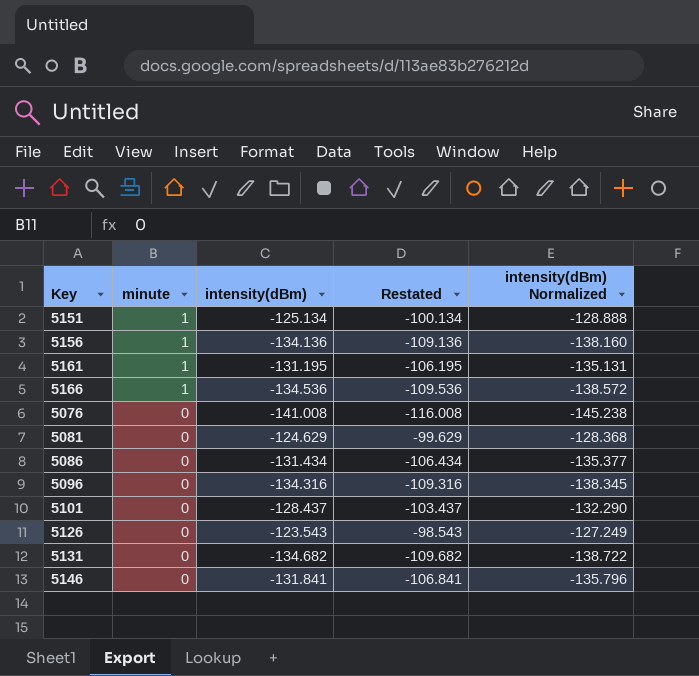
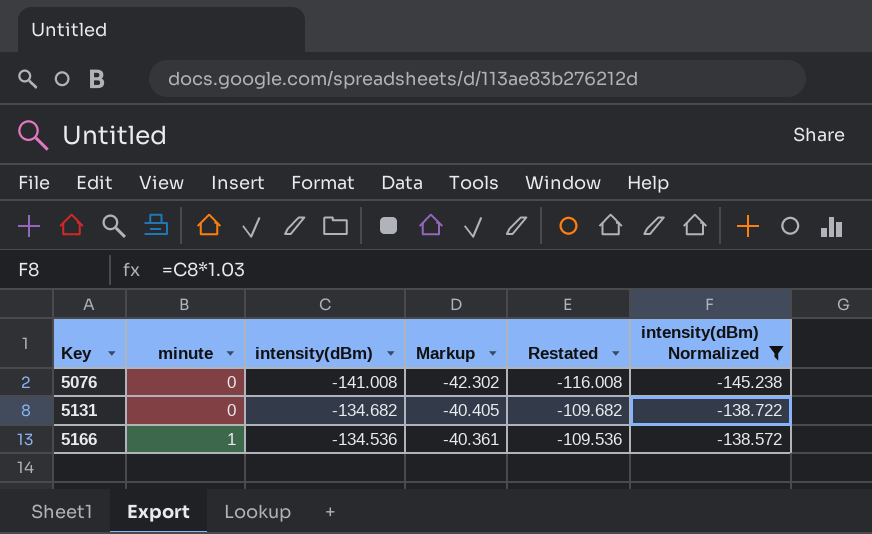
filter: none -> intensity(dBm) Normalized <= -138.572
row order: minute descending -> Key ascending
column Markup | formula: none -> [intensity(dBm)] * 0.3

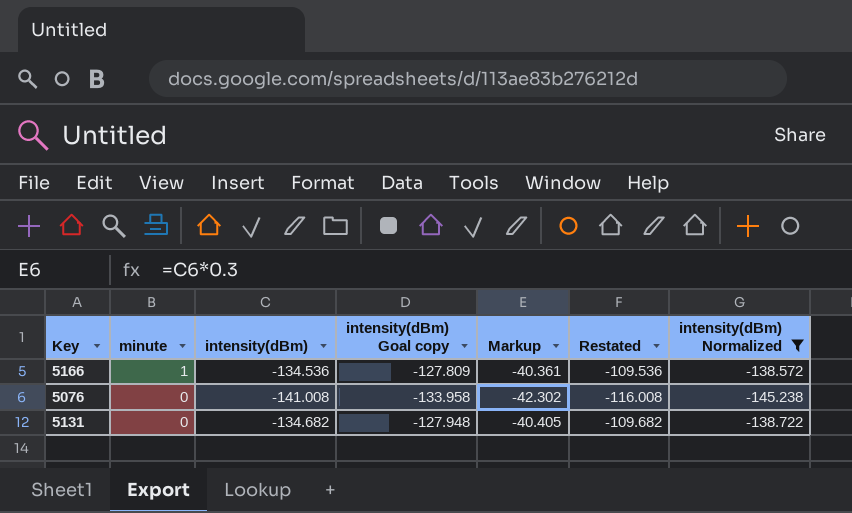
row order: Key ascending -> minute descending
column intensity(dBm) Goal copy | formula: none -> [intensity(dBm)] * 0.95

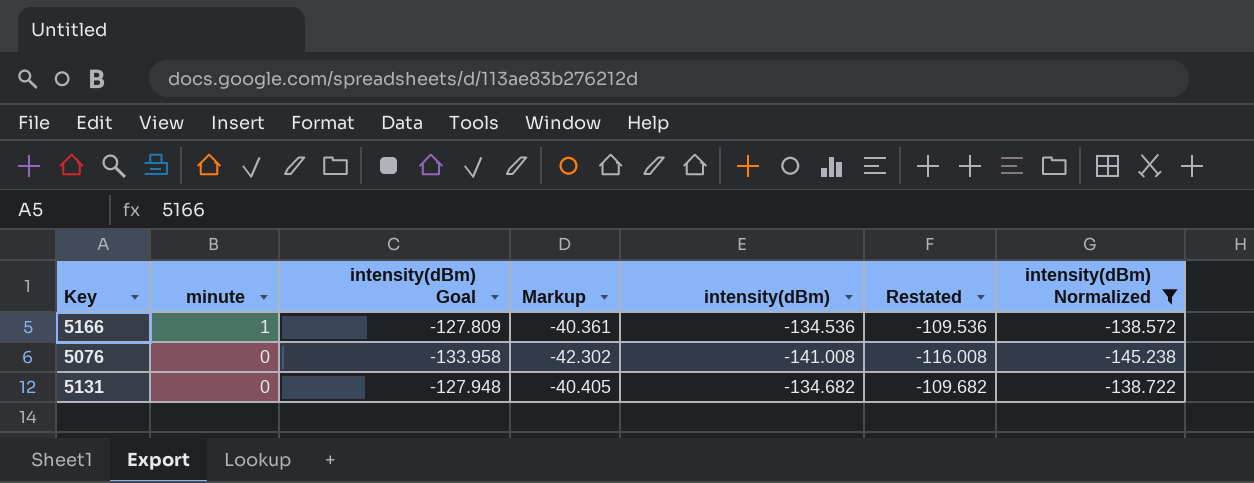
column name: intensity(dBm) Goal copy -> intensity(dBm) Goal
column intensity(dBm) | position: 3 -> 5

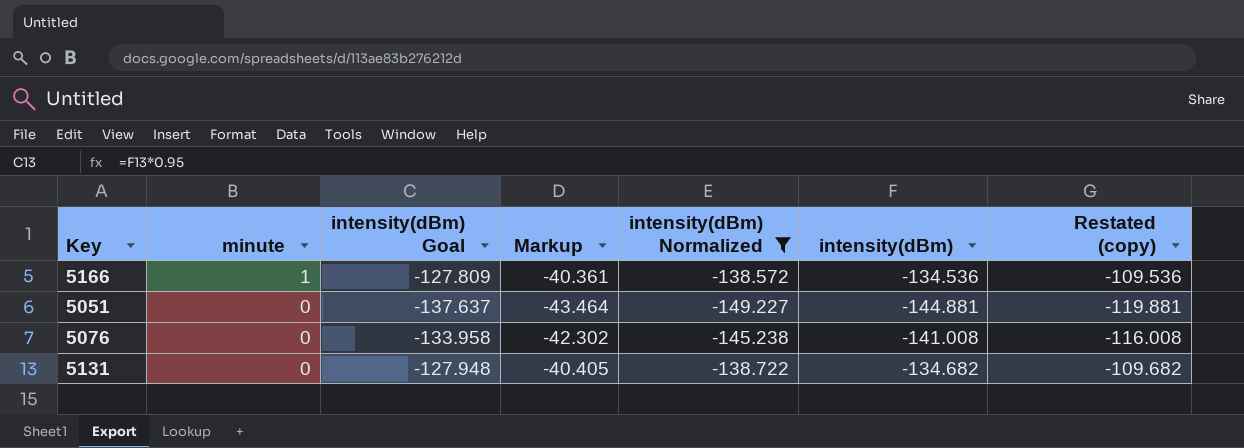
column intensity(dBm) Normalized | position: 7 -> 5
column name: Restated -> Restated (copy)
row 5051: none -> 0 | -137.637 | -43.464 | -149.227 | -144.881 | -119.881

